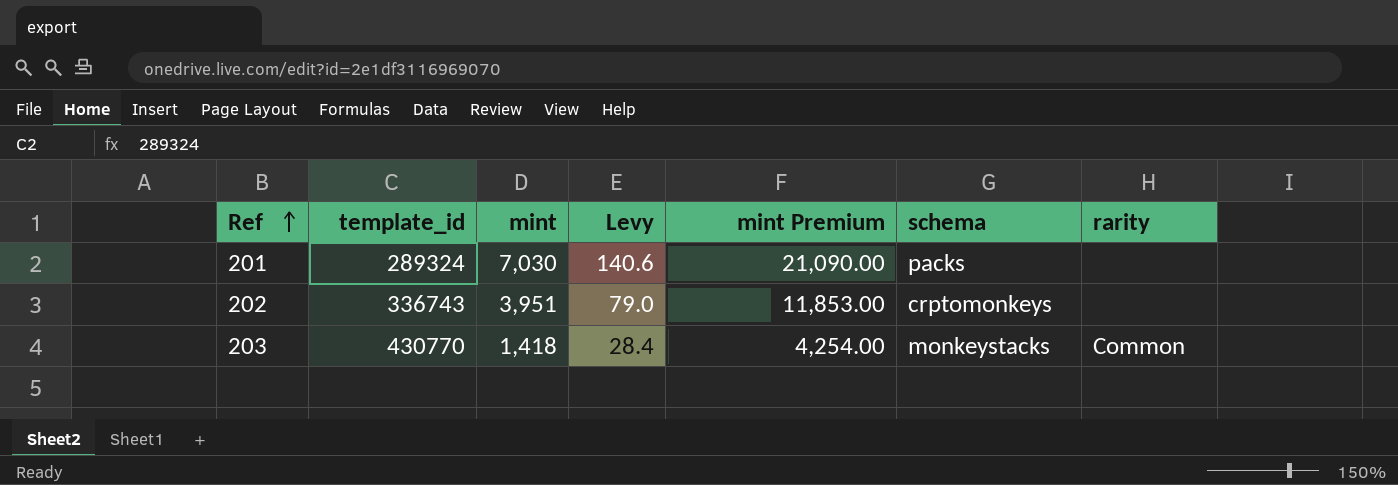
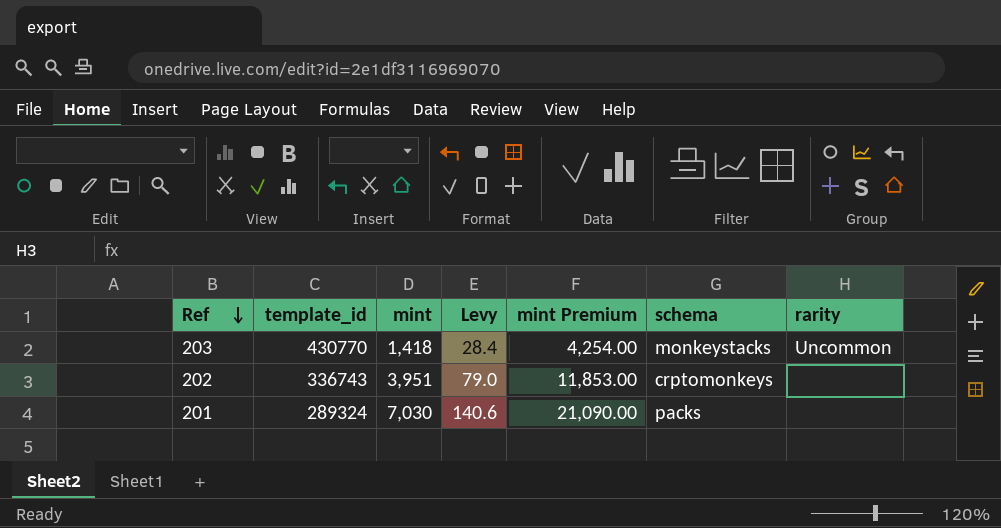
row order: Ref ascending -> Ref descending
203 | rarity: Common -> Uncommon

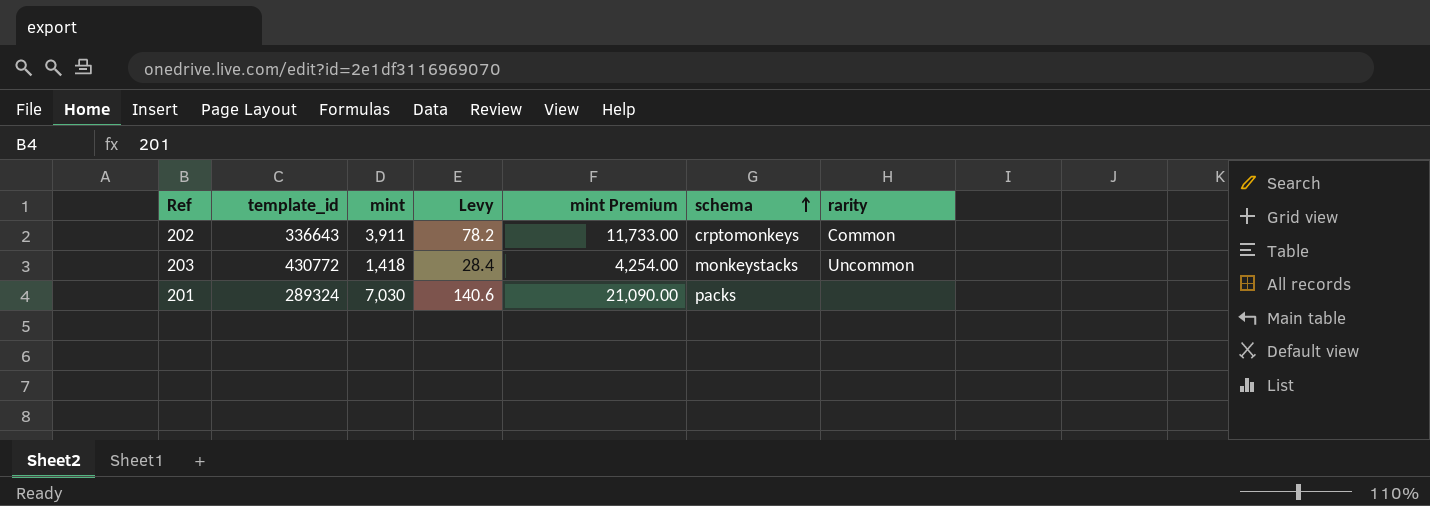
row order: Ref descending -> schema ascending
202 | template_id: 336743 -> 336643
202 | mint: 3,951 -> 3,911
202 | Levy: 79.0 -> 78.2
202 | mint Premium: 11,853.00 -> 11,733.00
202 | rarity: none -> Common
203 | template_id: 430770 -> 430772

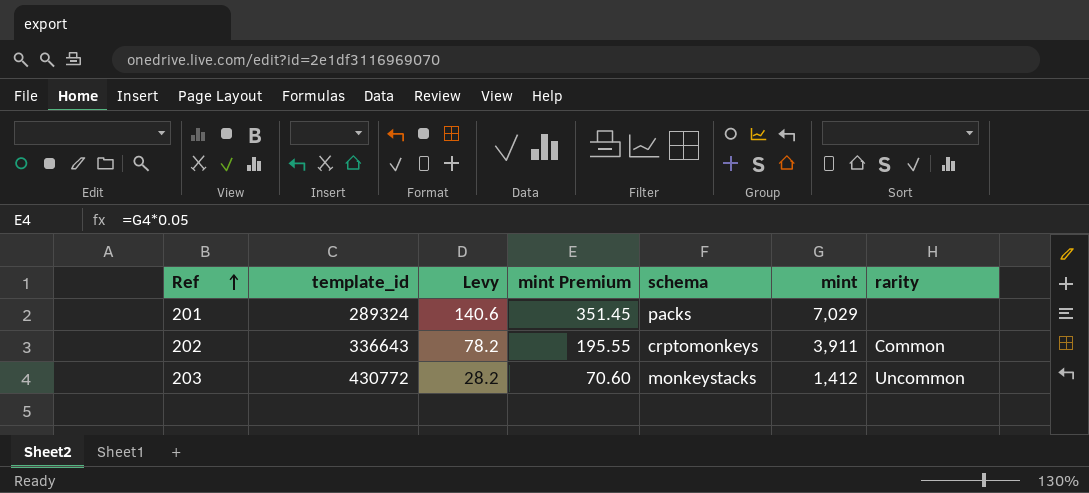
row order: schema ascending -> Ref ascending
column mint Premium | formula: [mint] * 3 -> [mint] * 0.05
column mint | position: 3 -> 6
201 | mint: 7,030 -> 7,029
203 | Levy: 28.4 -> 28.2
203 | mint: 1,418 -> 1,412

